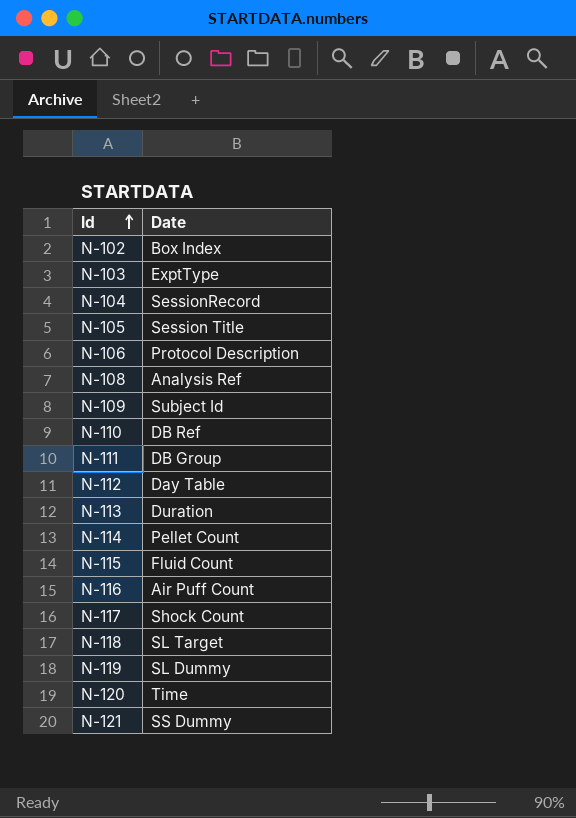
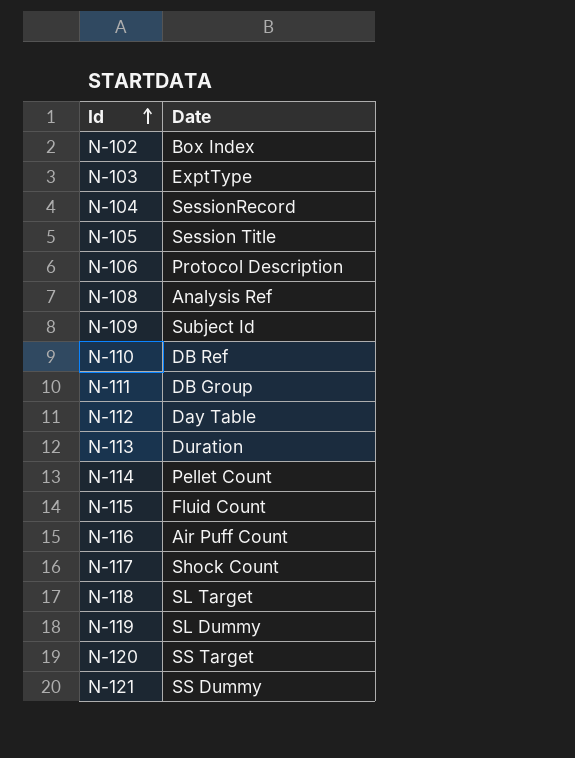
N-120 | Date: Time -> SS Target

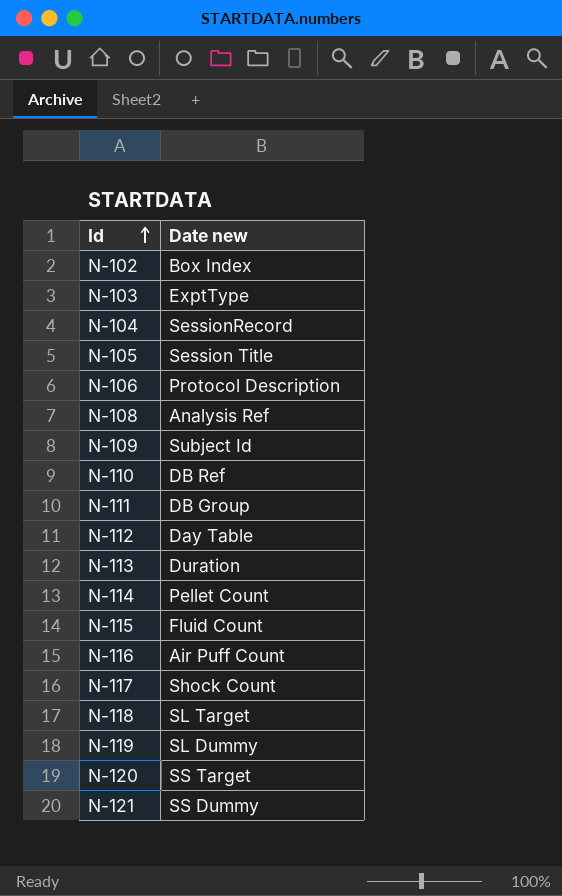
column name: Date -> Date new

